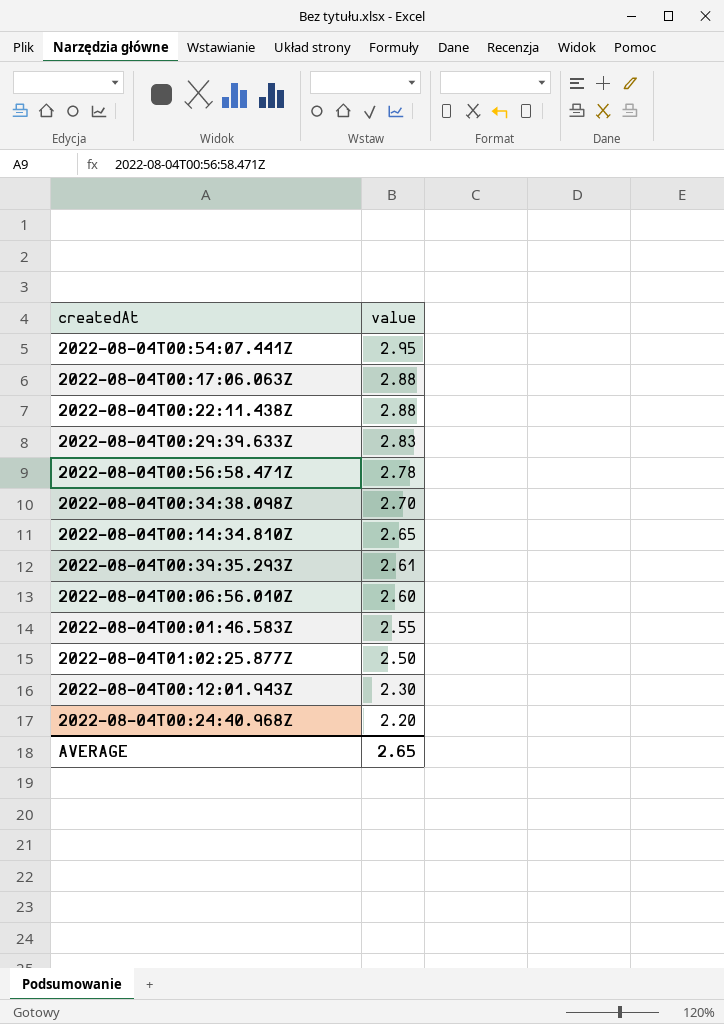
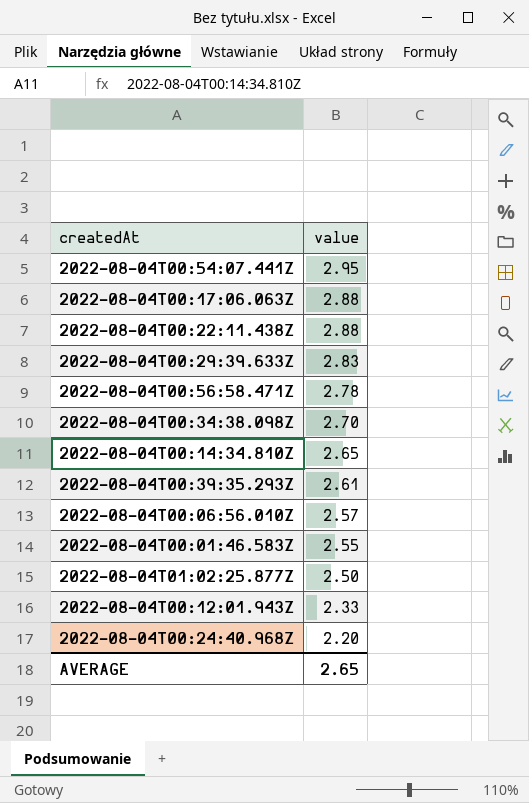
2022-08-04T00:06:56.010Z | value: 2.60 -> 2.57
2022-08-04T00:12:01.943Z | value: 2.30 -> 2.33

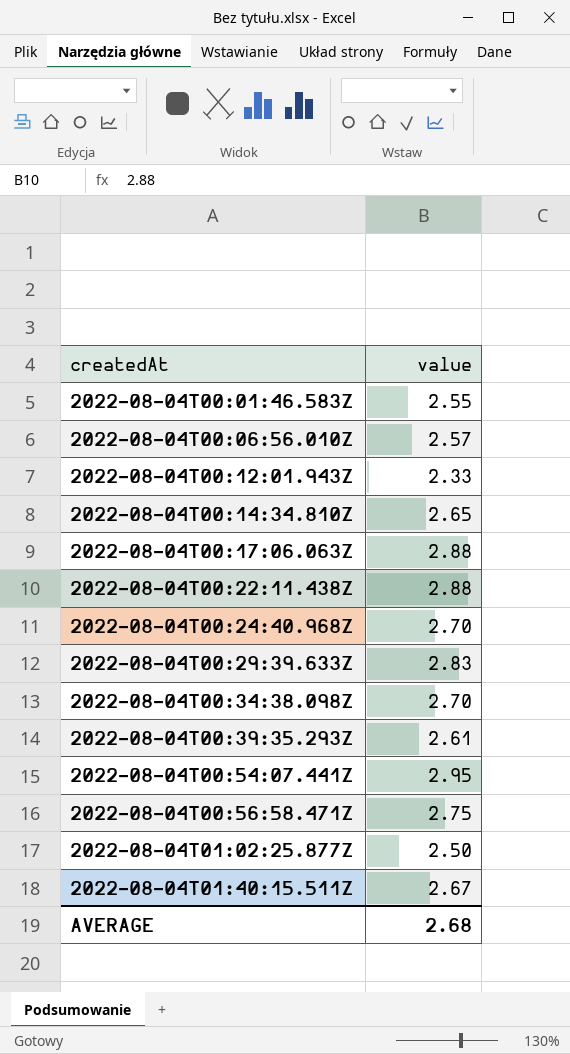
row order: value descending -> createdAt ascending
2022-08-04T00:24:40.968Z | value: 2.20 -> 2.70
2022-08-04T00:56:58.471Z | value: 2.78 -> 2.75
row 2022-08-04T01:40:15.511Z: none -> 2.67
AVERAGE | value: 2.65 -> 2.68

